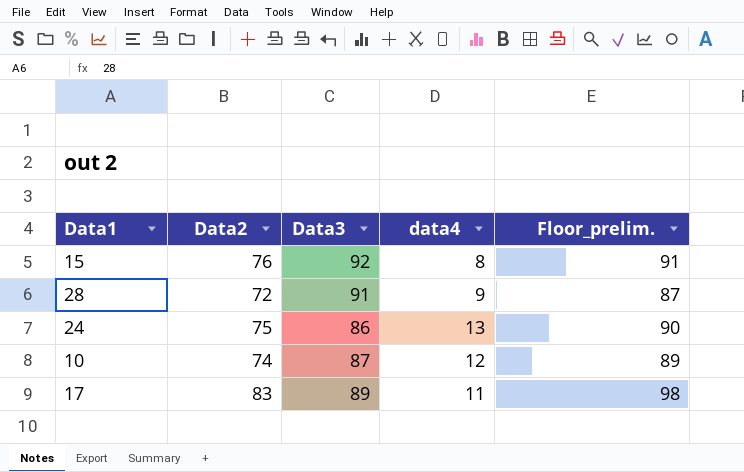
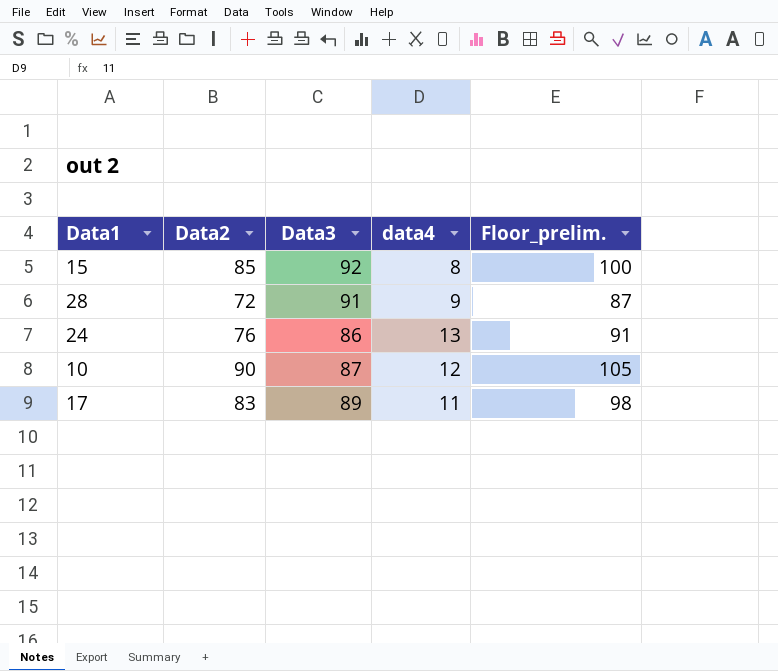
15 | Data2: 76 -> 85
15 | Floor_prelim.: 91 -> 100
24 | Data2: 75 -> 76
24 | Floor_prelim.: 90 -> 91
10 | Data2: 74 -> 90
10 | Floor_prelim.: 89 -> 105

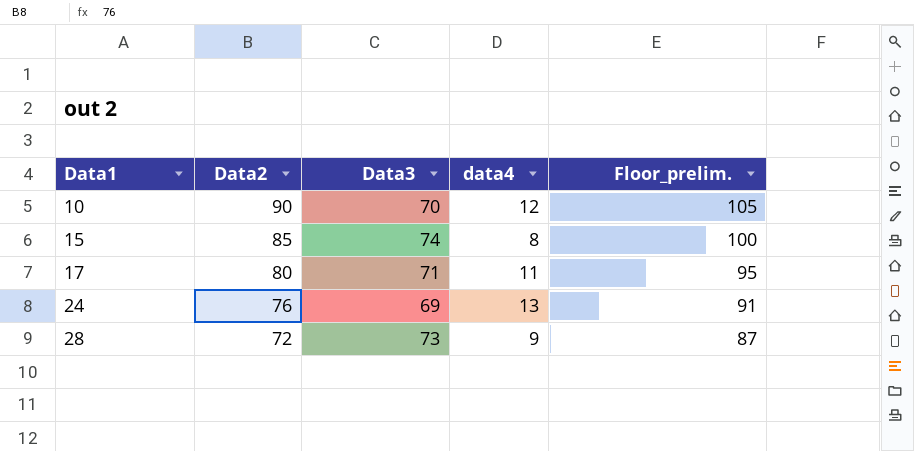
row order: none -> Data1 ascending
10 | Data3: 87 -> 70
15 | Data3: 92 -> 74
17 | Data2: 83 -> 80
17 | Data3: 89 -> 71
17 | Floor_prelim.: 98 -> 95
24 | Data3: 86 -> 69
28 | Data3: 91 -> 73

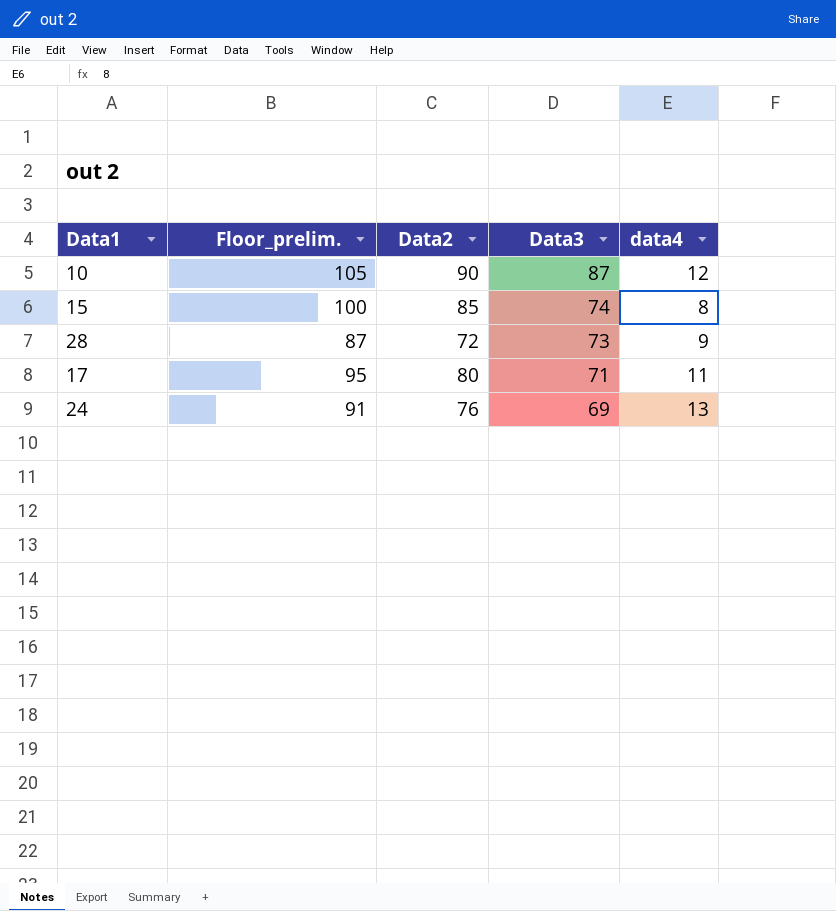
row order: Data1 ascending -> Data3 descending
column Floor_prelim. | position: 5 -> 2
10 | Data3: 70 -> 87

